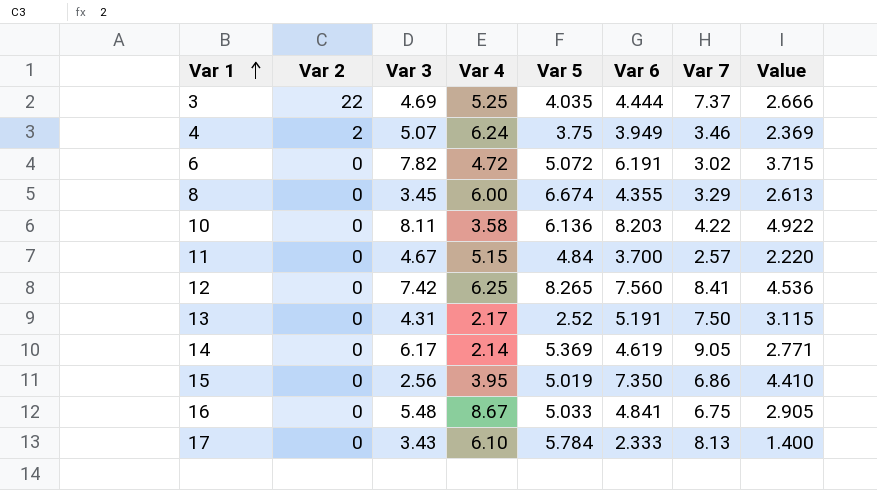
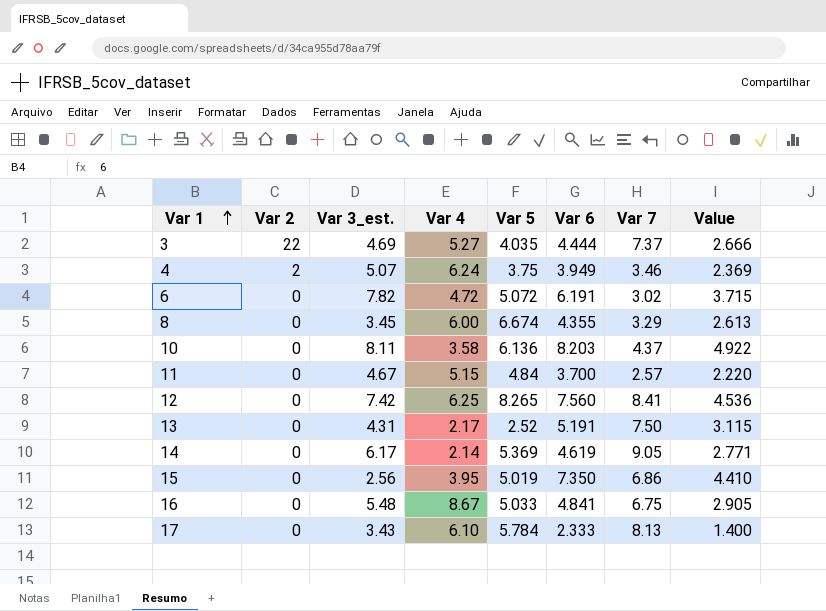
column name: Var 3 -> Var 3_est.
3 | Var 4: 5.25 -> 5.27
10 | Var 7: 4.22 -> 4.37

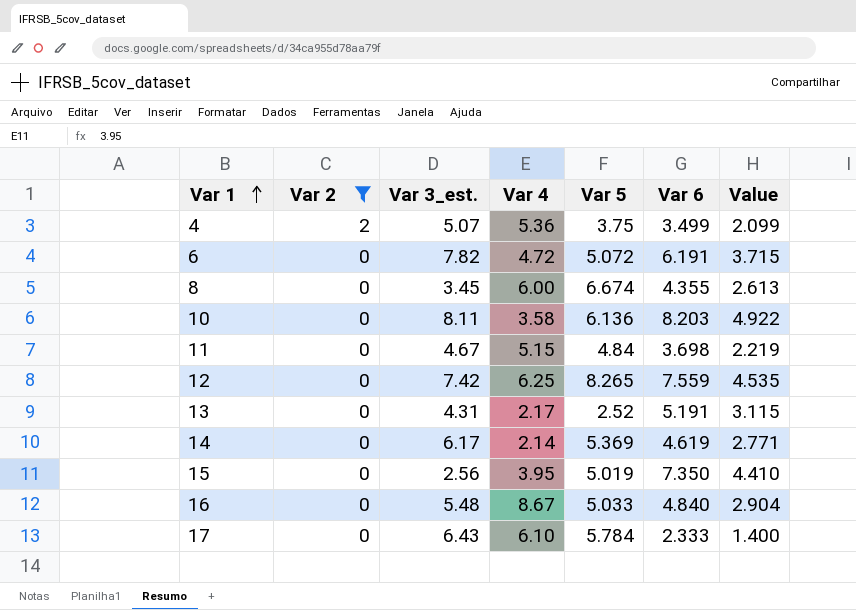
filter: none -> Var 2 != 22
column Var 7 | position: 7 -> none
4 | Var 4: 6.24 -> 5.36
4 | Var 6: 3.949 -> 3.499
4 | Value: 2.369 -> 2.099
11 | Var 6: 3.700 -> 3.698
11 | Value: 2.220 -> 2.219
12 | Var 6: 7.560 -> 7.559
12 | Value: 4.536 -> 4.535
16 | Var 6: 4.841 -> 4.840
16 | Value: 2.905 -> 2.904
17 | Var 3_est.: 3.43 -> 6.43

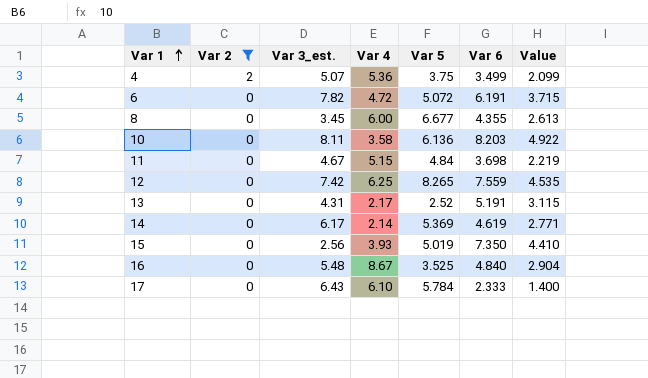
8 | Var 5: 6.674 -> 6.677
15 | Var 4: 3.95 -> 3.93
16 | Var 5: 5.033 -> 3.525

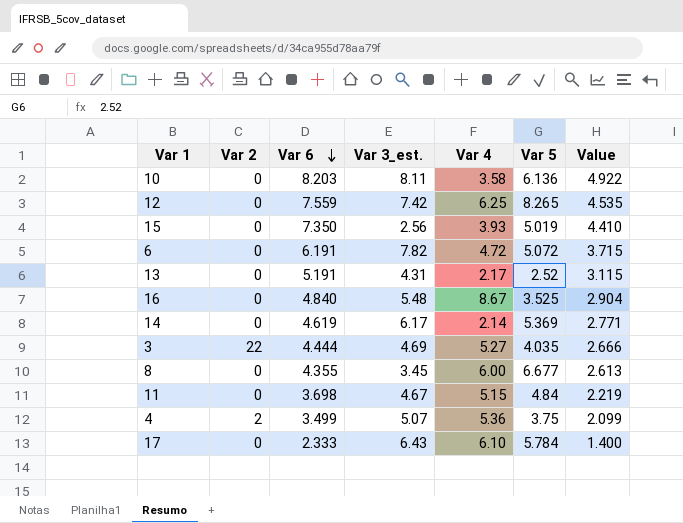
filter: Var 2 != 22 -> none
row order: Var 1 ascending -> Var 6 descending
column Var 6 | position: 6 -> 3

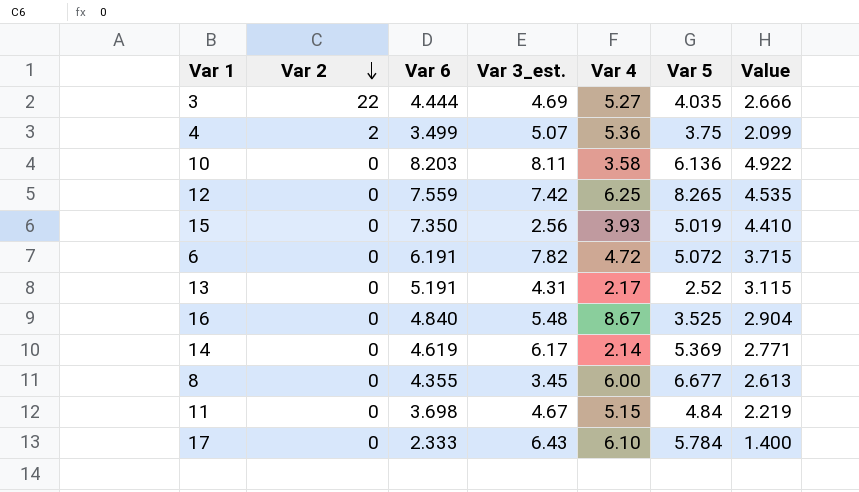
row order: Var 6 descending -> Var 2 descending

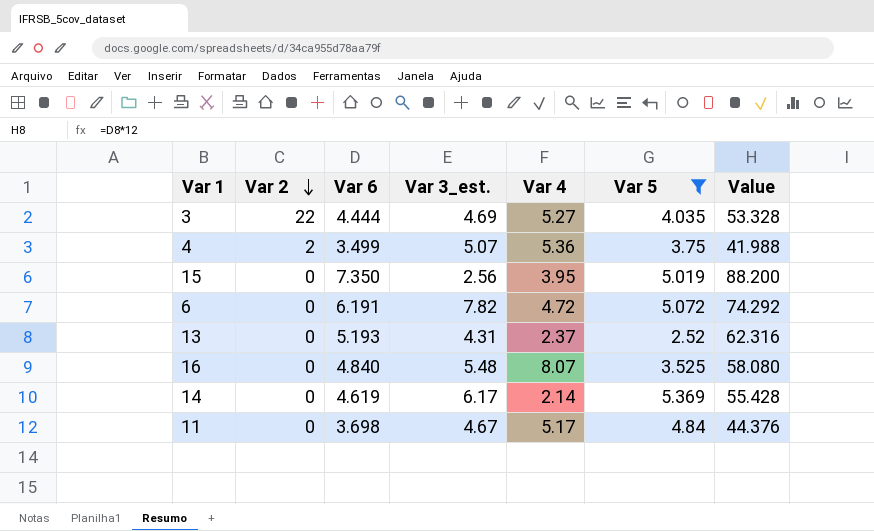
filter: none -> Var 5 <= 5.369
column Value | formula: [Var 6] * 0.6 -> [Var 6] * 12
15 | Var 4: 3.93 -> 3.95
13 | Var 6: 5.191 -> 5.193
13 | Var 4: 2.17 -> 2.37
16 | Var 4: 8.67 -> 8.07
11 | Var 4: 5.15 -> 5.17

